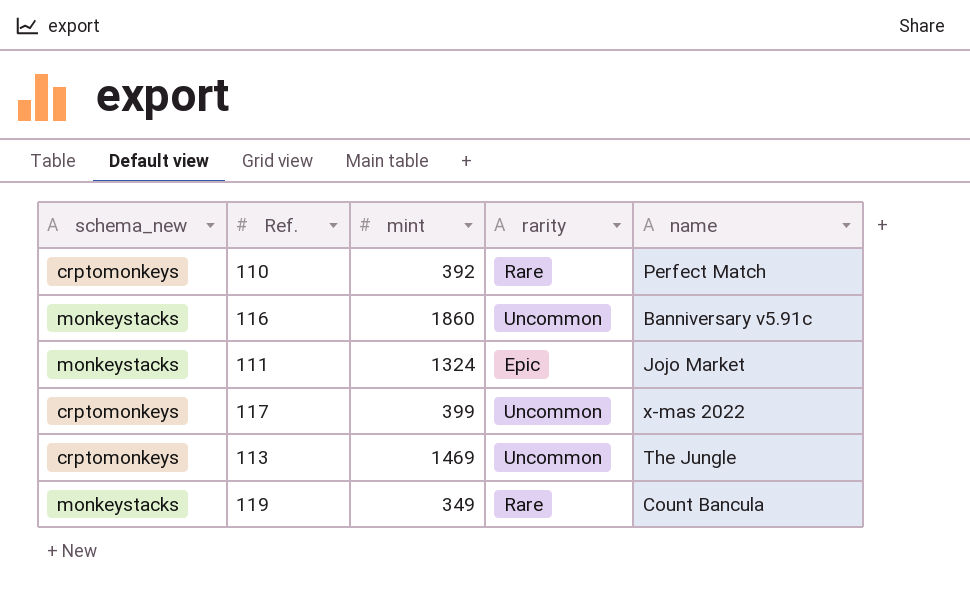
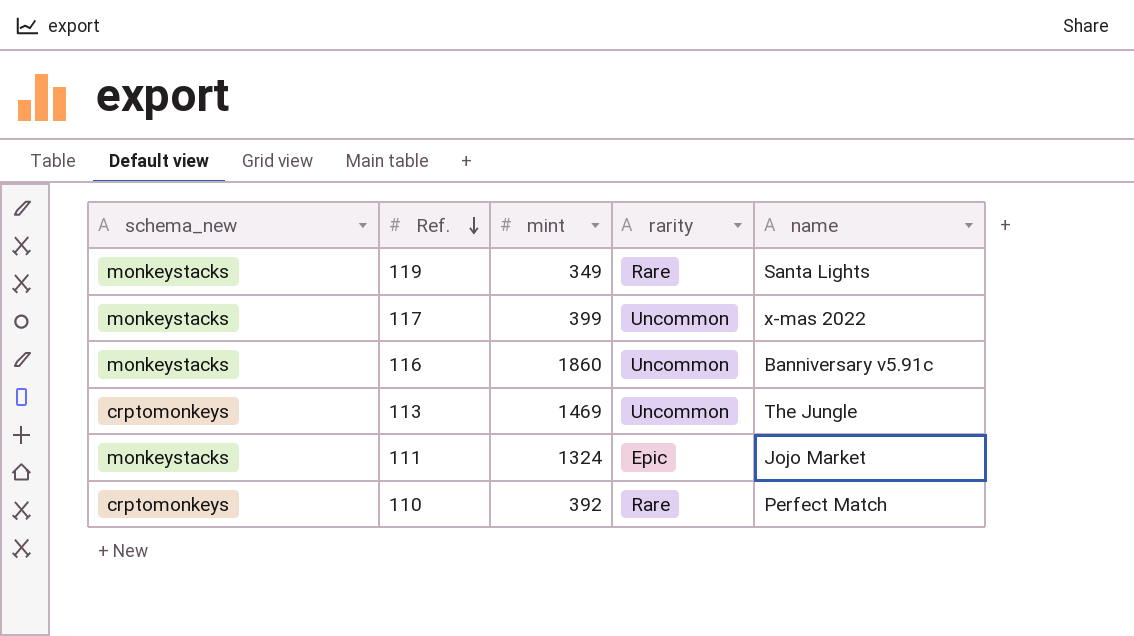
row order: none -> Ref. descending
119 | name: Count Bancula -> Santa Lights
117 | schema_new: crptomonkeys -> monkeystacks

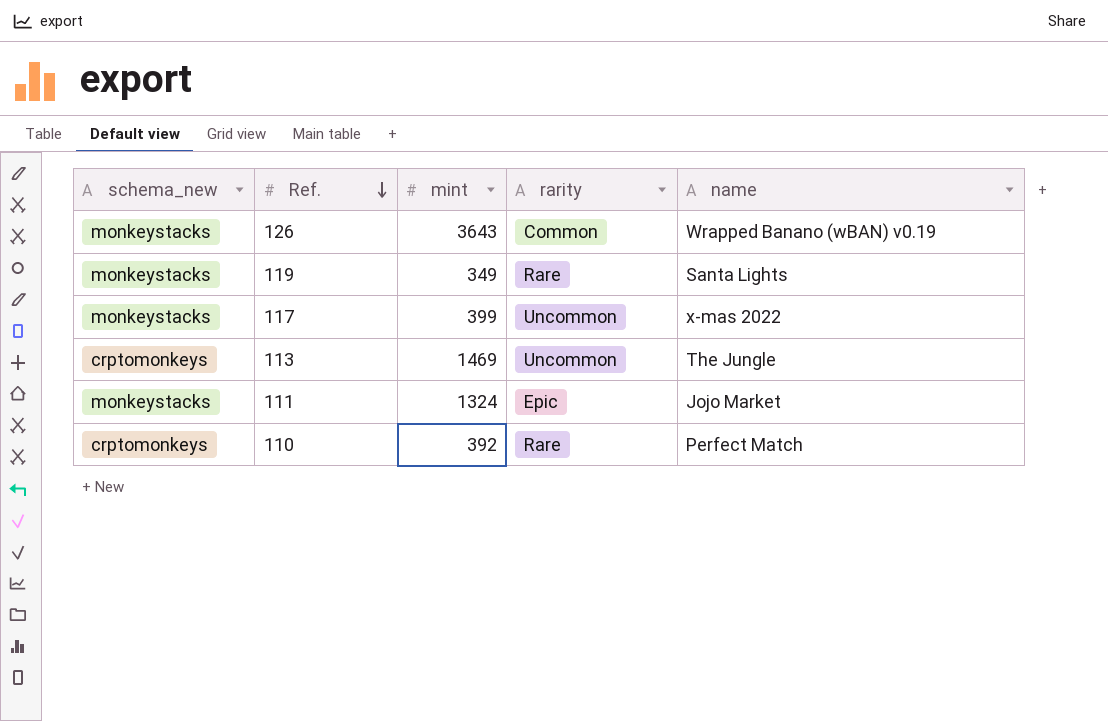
row 116: monkeystacks | 1860 | Uncommon | Banniversary v5.91c -> none
row 126: none -> monkeystacks | 3643 | Common | Wrapped Banano (wBAN) v0.19

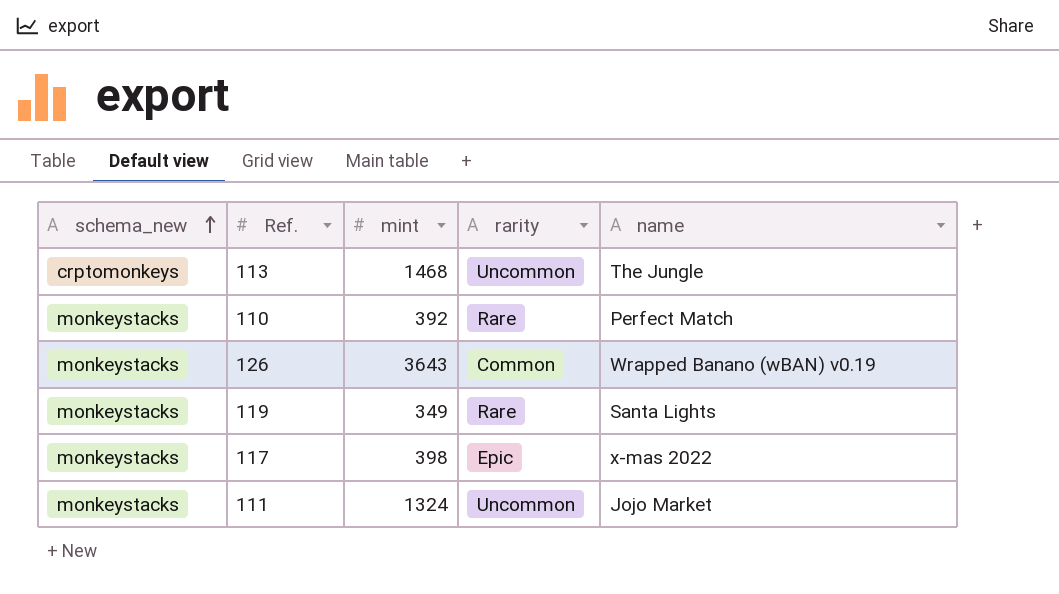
row order: Ref. descending -> schema_new ascending
113 | mint: 1469 -> 1468
110 | schema_new: crptomonkeys -> monkeystacks
117 | mint: 399 -> 398
117 | rarity: Uncommon -> Epic
111 | rarity: Epic -> Uncommon

